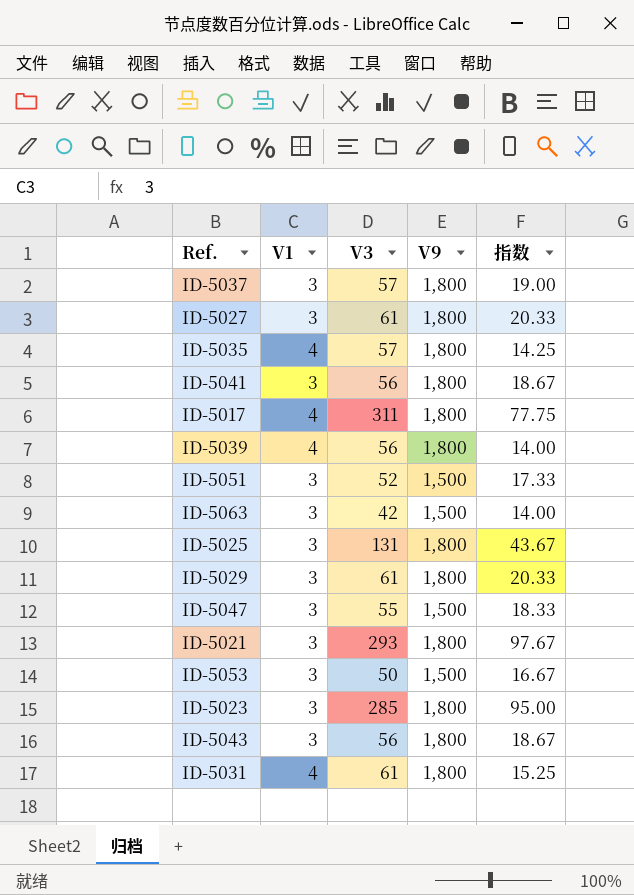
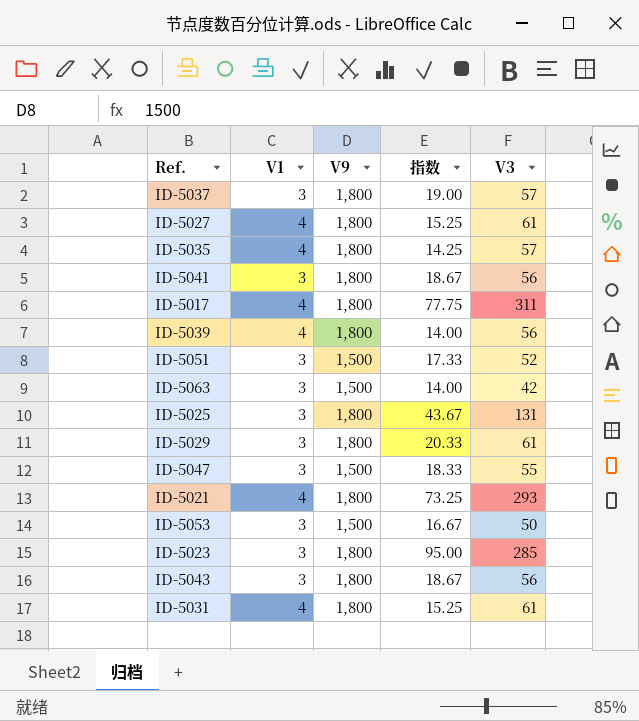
column V3 | position: 3 -> 5
ID-5027 | V1: 3 -> 4
ID-5027 | 指数: 20.33 -> 15.25
ID-5021 | V1: 3 -> 4
ID-5021 | 指数: 97.67 -> 73.25

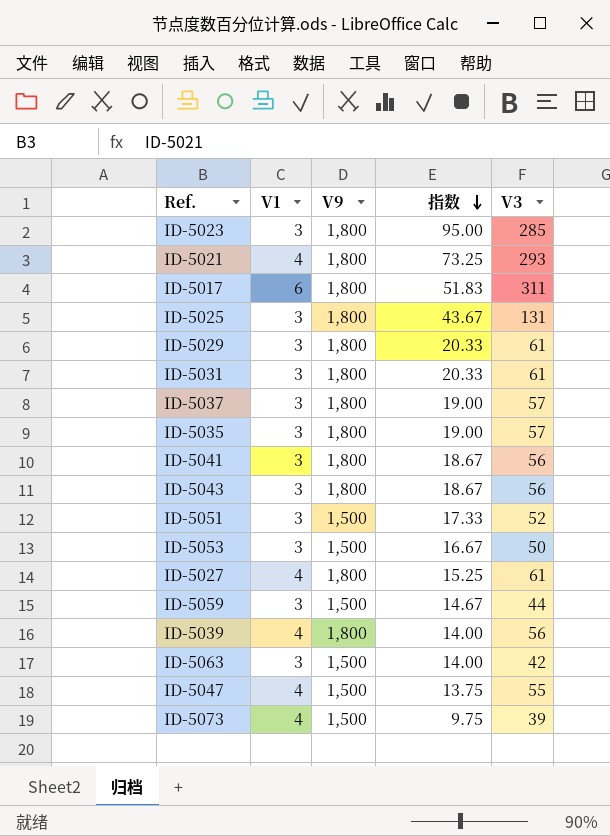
row order: none -> 指数 descending
ID-5017 | V1: 4 -> 6
ID-5017 | 指数: 77.75 -> 51.83
ID-5031 | V1: 4 -> 3
ID-5031 | 指数: 15.25 -> 20.33
ID-5035 | V1: 4 -> 3
ID-5035 | 指数: 14.25 -> 19.00
row ID-5059: none -> 3 | 1,500 | 14.67 | 44
ID-5047 | V1: 3 -> 4
ID-5047 | 指数: 18.33 -> 13.75
row ID-5073: none -> 4 | 1,500 | 9.75 | 39

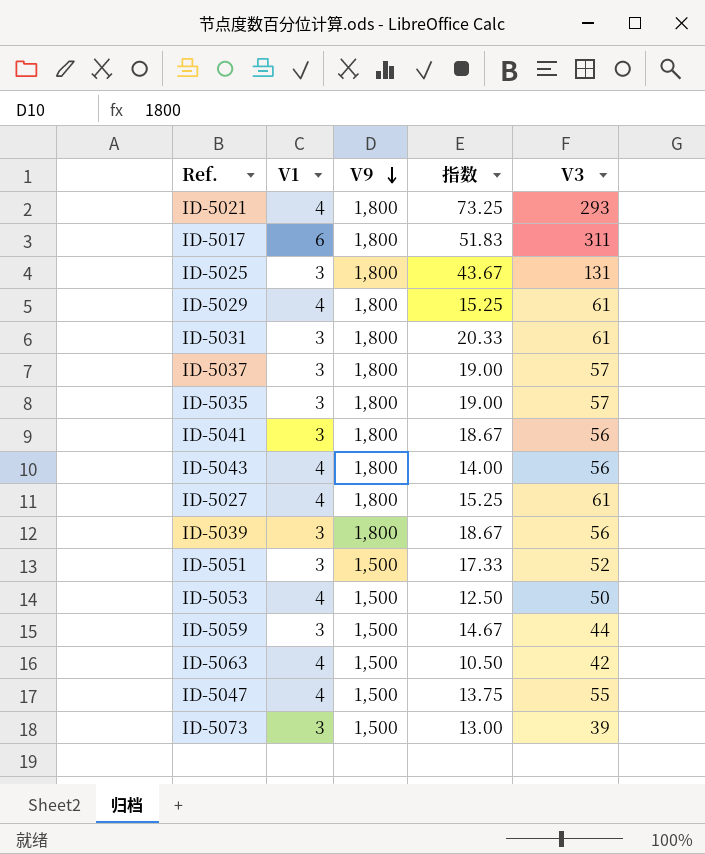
row order: 指数 descending -> V9 descending
row ID-5023: 3 | 1,800 | 95.00 | 285 -> none
ID-5029 | V1: 3 -> 4
ID-5029 | 指数: 20.33 -> 15.25
ID-5043 | V1: 3 -> 4
ID-5043 | 指数: 18.67 -> 14.00
ID-5039 | V1: 4 -> 3
ID-5039 | 指数: 14.00 -> 18.67
ID-5053 | V1: 3 -> 4
ID-5053 | 指数: 16.67 -> 12.50
ID-5063 | V1: 3 -> 4
ID-5063 | 指数: 14.00 -> 10.50
ID-5073 | V1: 4 -> 3
ID-5073 | 指数: 9.75 -> 13.00

